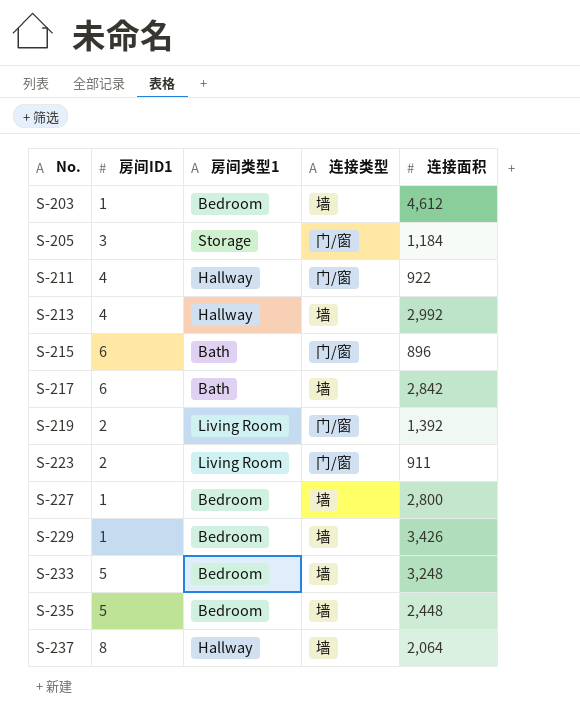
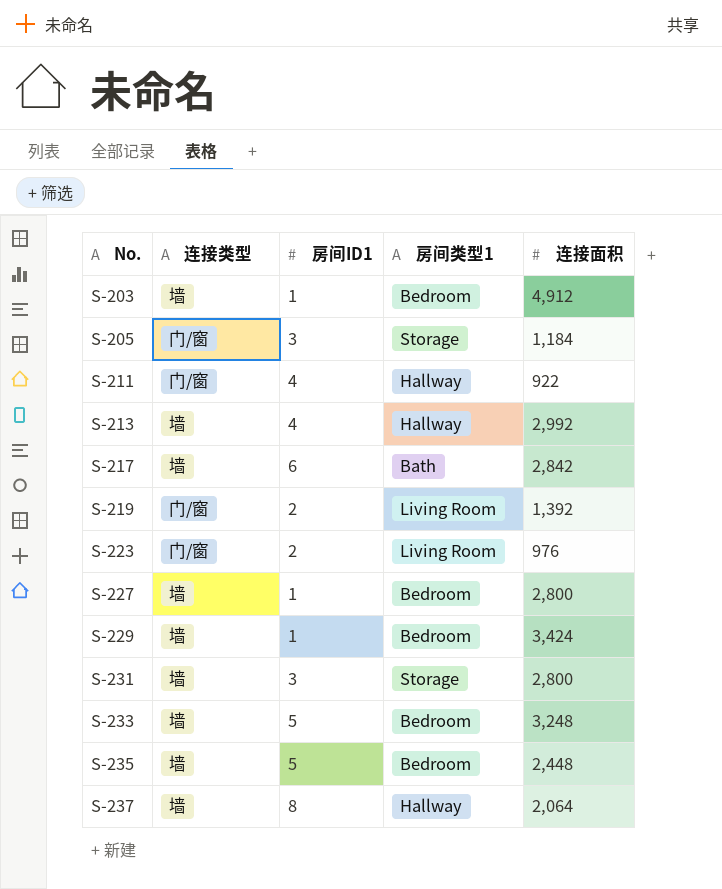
column 连接类型 | position: 4 -> 2
row S-215: 6 | Bath | 门/窗 | 896 -> none
S-203 | 连接面积: 4,612 -> 4,912
S-223 | 连接面积: 911 -> 976
S-229 | 连接面积: 3,426 -> 3,424
row S-231: none -> 墙 | 3 | Storage | 2,800

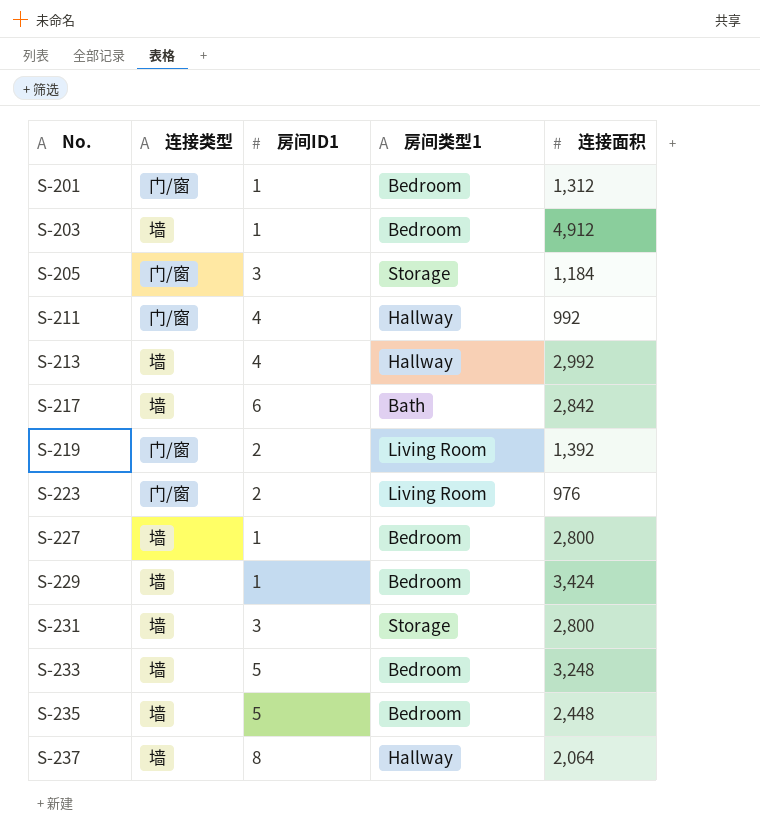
row S-201: none -> 门/窗 | 1 | Bedroom | 1,312
S-211 | 连接面积: 922 -> 992

